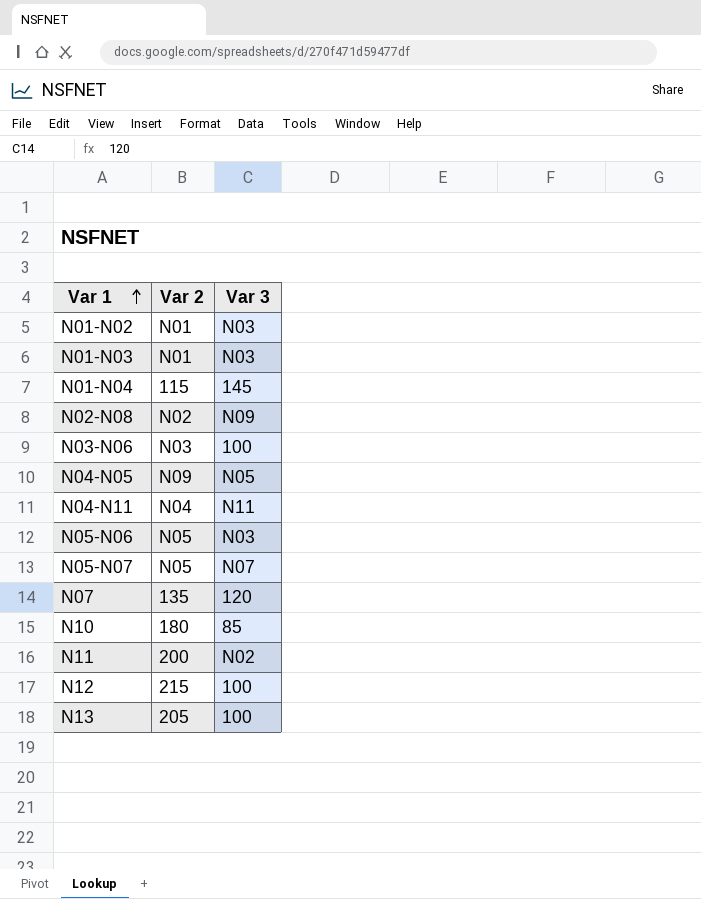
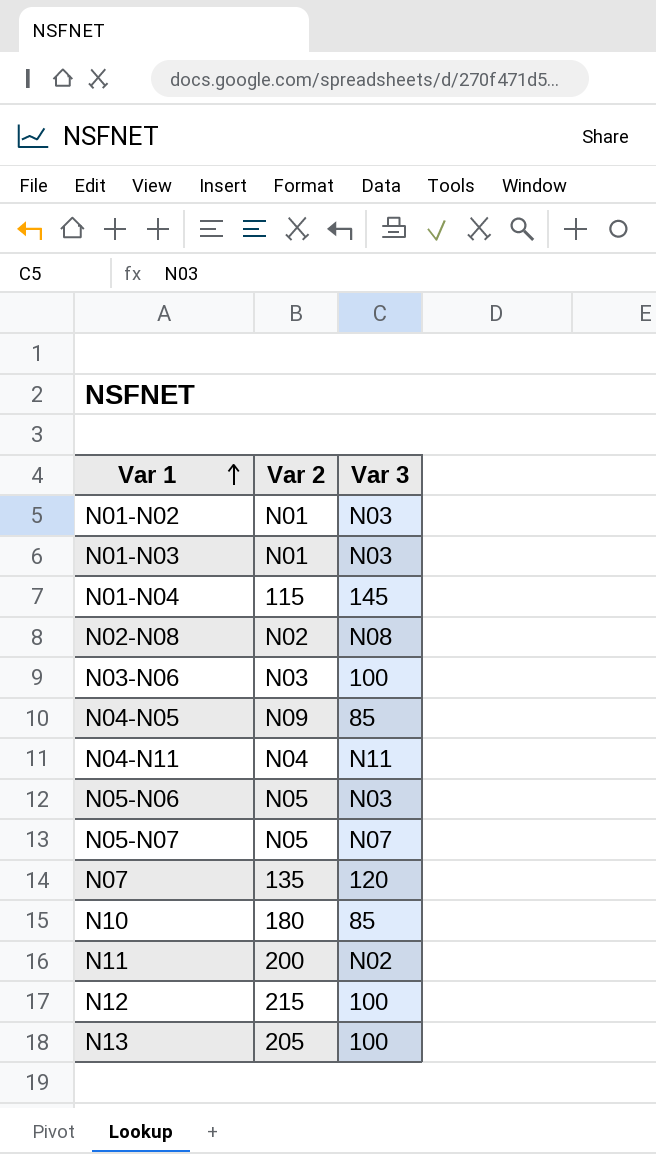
N02-N08 | Var 3: N09 -> N08
N04-N05 | Var 3: N05 -> 85

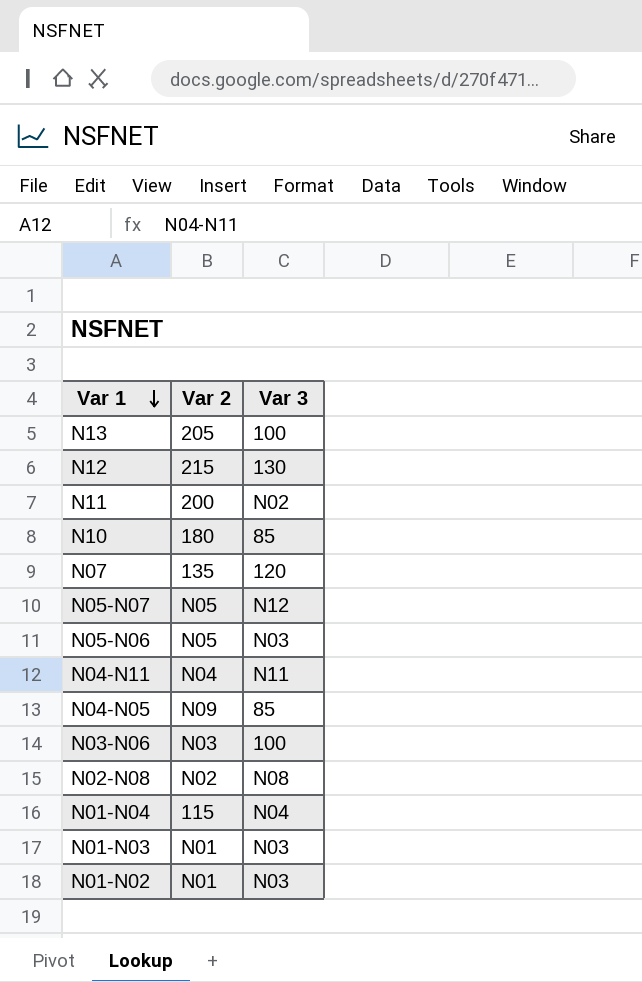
row order: Var 1 ascending -> Var 1 descending
N12 | Var 3: 100 -> 130
N05-N07 | Var 3: N07 -> N12
N01-N04 | Var 3: 145 -> N04

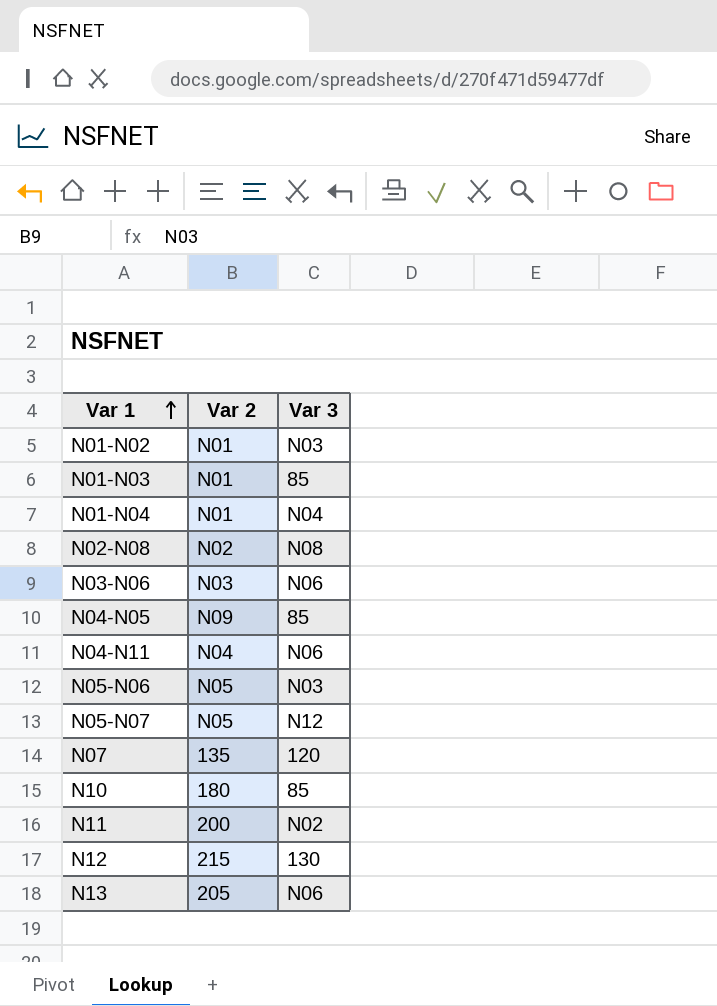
row order: Var 1 descending -> Var 1 ascending
N01-N03 | Var 3: N03 -> 85
N01-N04 | Var 2: 115 -> N01
N03-N06 | Var 3: 100 -> N06
N04-N11 | Var 3: N11 -> N06
N13 | Var 3: 100 -> N06

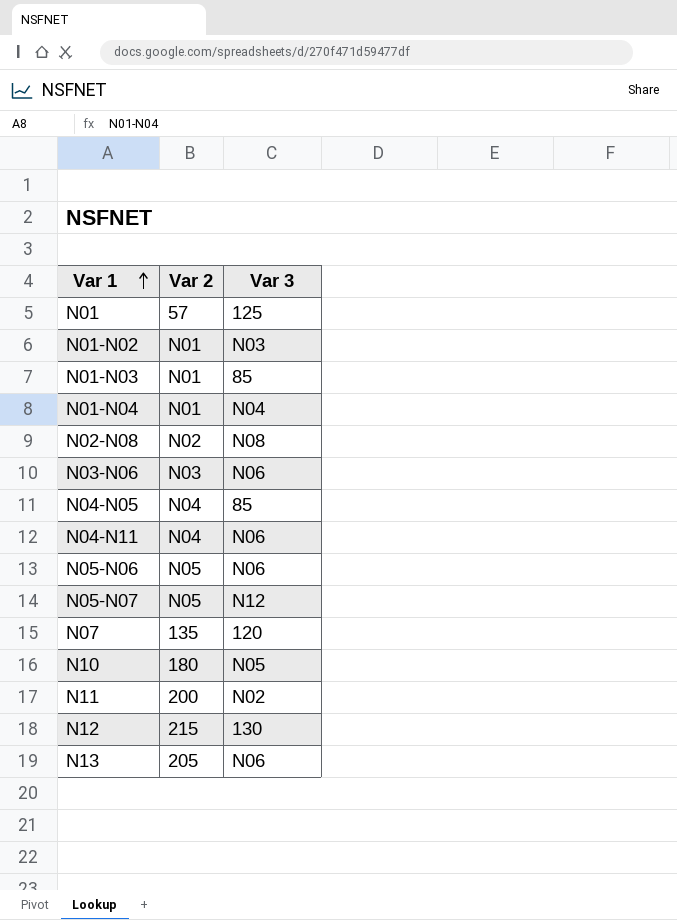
row N01: none -> 57 | 125
N04-N05 | Var 2: N09 -> N04
N05-N06 | Var 3: N03 -> N06
N10 | Var 3: 85 -> N05

